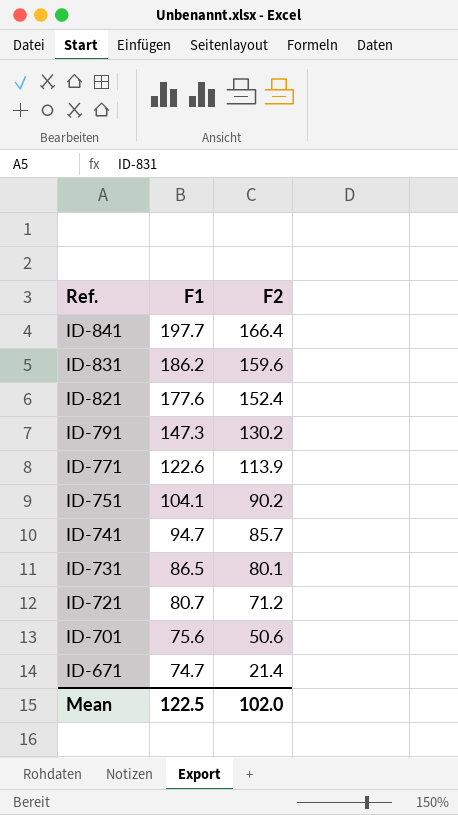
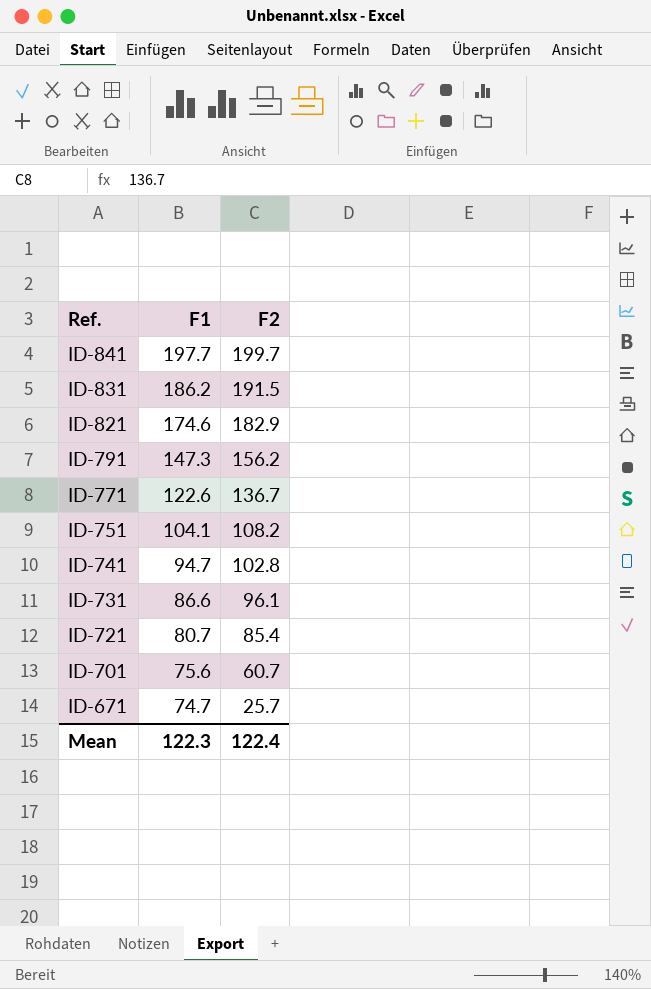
ID-841 | F2: 166.4 -> 199.7
ID-831 | F2: 159.6 -> 191.5
ID-821 | F1: 177.6 -> 174.6
ID-821 | F2: 152.4 -> 182.9
ID-791 | F2: 130.2 -> 156.2
ID-771 | F2: 113.9 -> 136.7
ID-751 | F2: 90.2 -> 108.2
ID-741 | F2: 85.7 -> 102.8
ID-731 | F1: 86.5 -> 86.6
ID-731 | F2: 80.1 -> 96.1
ID-721 | F2: 71.2 -> 85.4
ID-701 | F2: 50.6 -> 60.7
ID-671 | F2: 21.4 -> 25.7
Mean | F1: 122.5 -> 122.3
Mean | F2: 102.0 -> 122.4

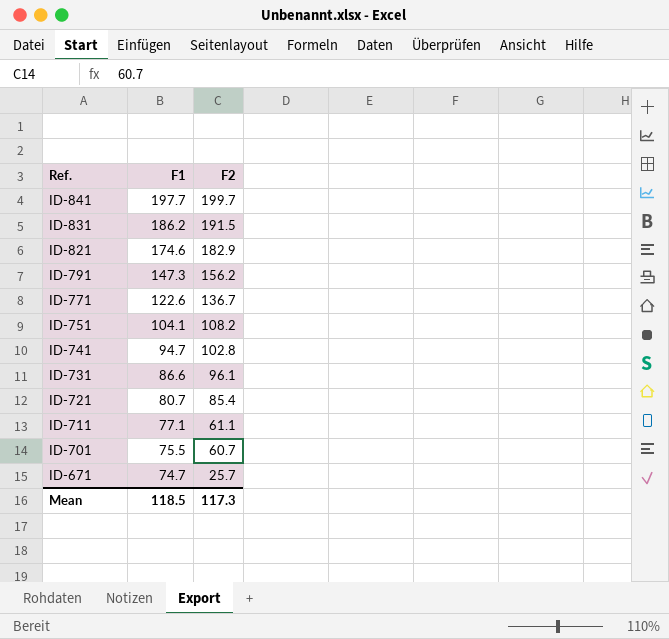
row ID-711: none -> 77.1 | 61.1
ID-701 | F1: 75.6 -> 75.5
Mean | F1: 122.3 -> 118.5
Mean | F2: 122.4 -> 117.3

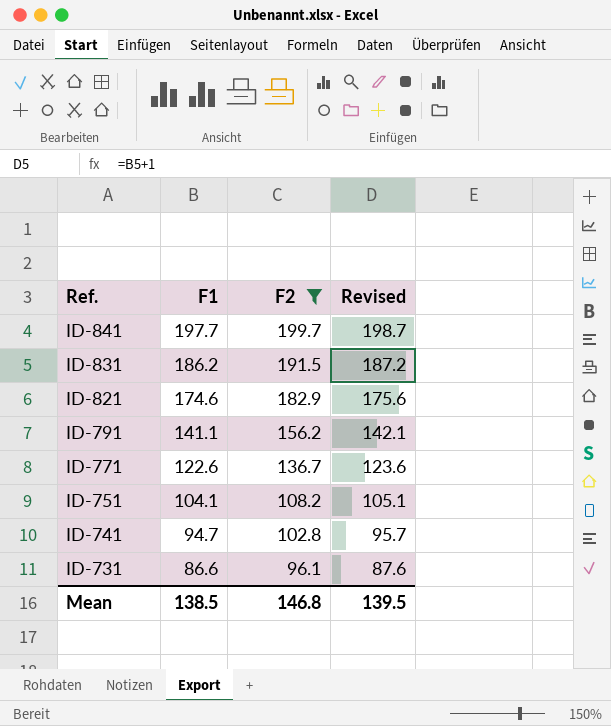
filter: none -> F2 >= 96.1
column Revised | formula: none -> [F1] + 1
ID-791 | F1: 147.3 -> 141.1
Mean | F1: 118.5 -> 138.5
Mean | F2: 117.3 -> 146.8

